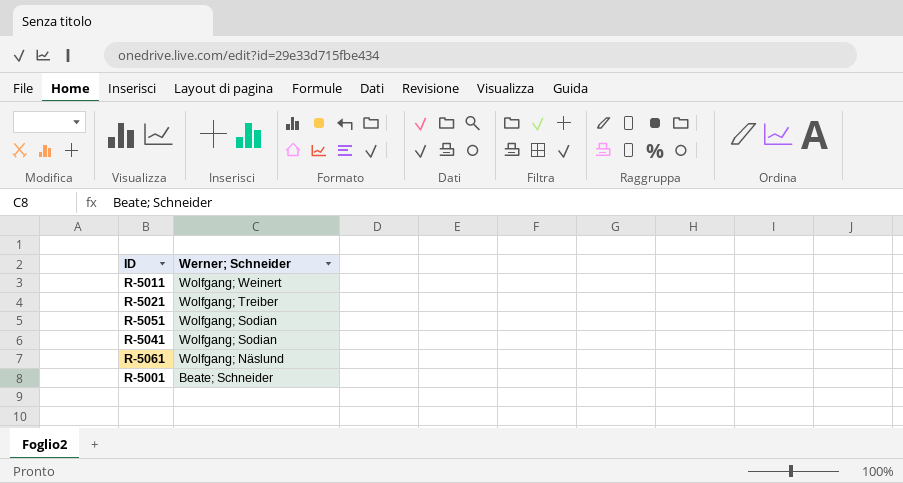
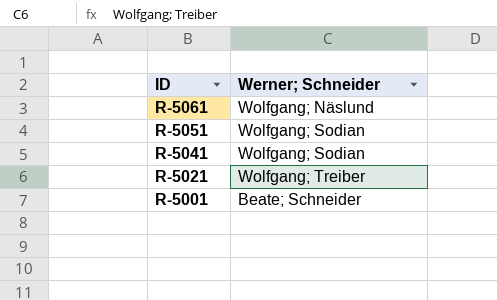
row order: Werner; Schneider descending -> ID descending
row R-5011: Wolfgang; Weinert -> none

